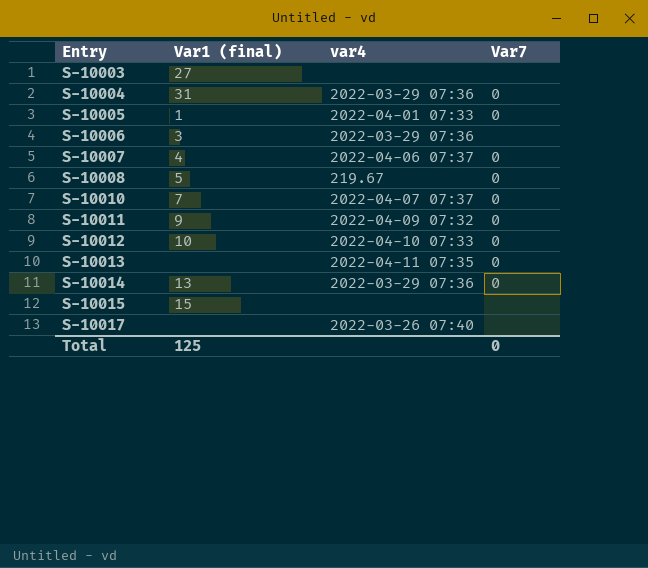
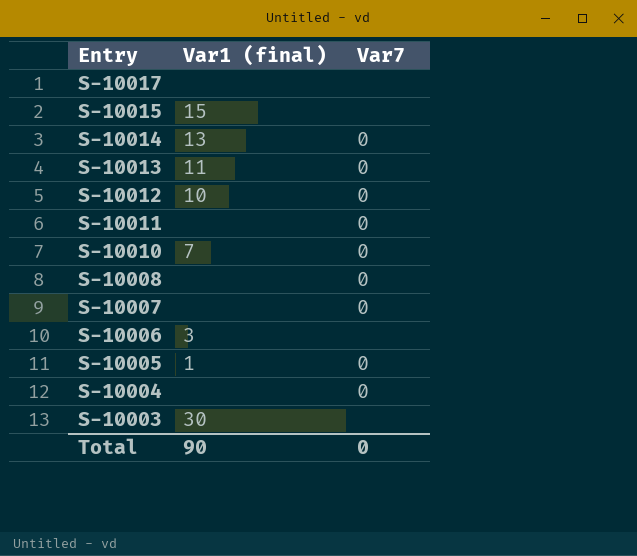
row order: Entry ascending -> Entry descending
column var4 | position: 3 -> none
S-10013 | Var1 (final): none -> 11
S-10011 | Var1 (final): 9 -> none
S-10008 | Var1 (final): 5 -> none
S-10007 | Var1 (final): 4 -> none
S-10004 | Var1 (final): 31 -> none
S-10003 | Var1 (final): 27 -> 30
Total | Var1 (final): 125 -> 90

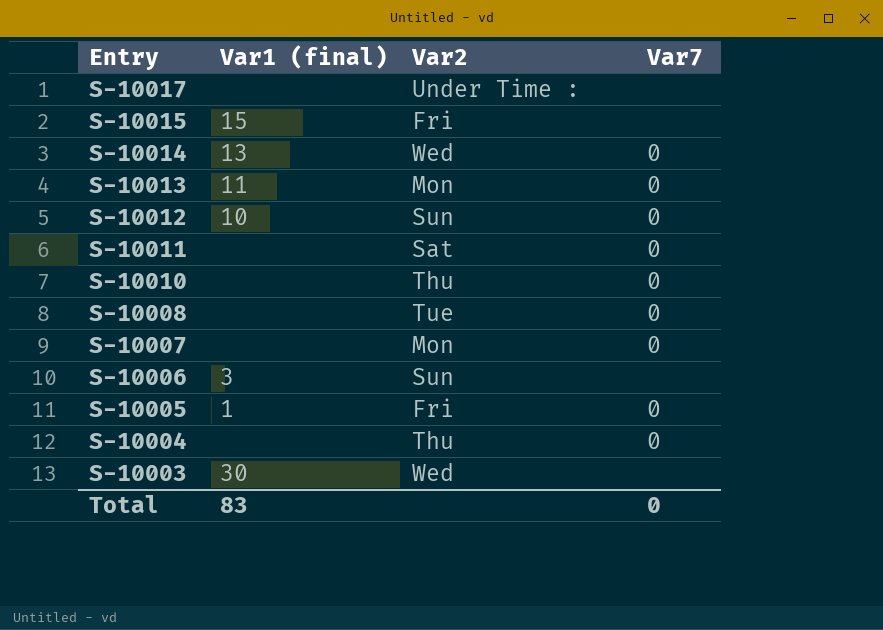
column Var2 | position: none -> 3
S-10010 | Var1 (final): 7 -> none
Total | Var1 (final): 90 -> 83

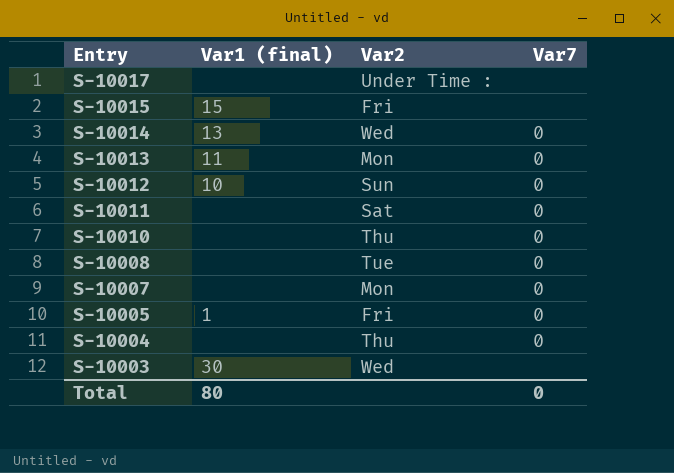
row S-10006: 3 | Sun | none -> none
Total | Var1 (final): 83 -> 80

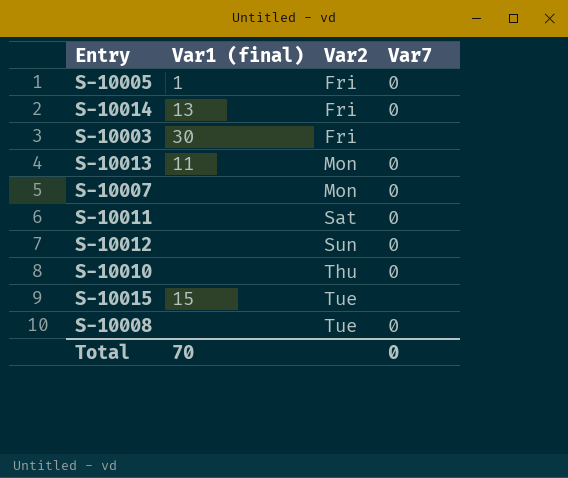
row order: Entry descending -> Var2 ascending
row S-10017: none | Under Time : | none -> none
row S-10004: none | Thu | 0 -> none
S-10014 | Var2: Wed -> Fri
S-10003 | Var2: Wed -> Fri
S-10012 | Var1 (final): 10 -> none
S-10015 | Var2: Fri -> Tue
Total | Var1 (final): 80 -> 70

